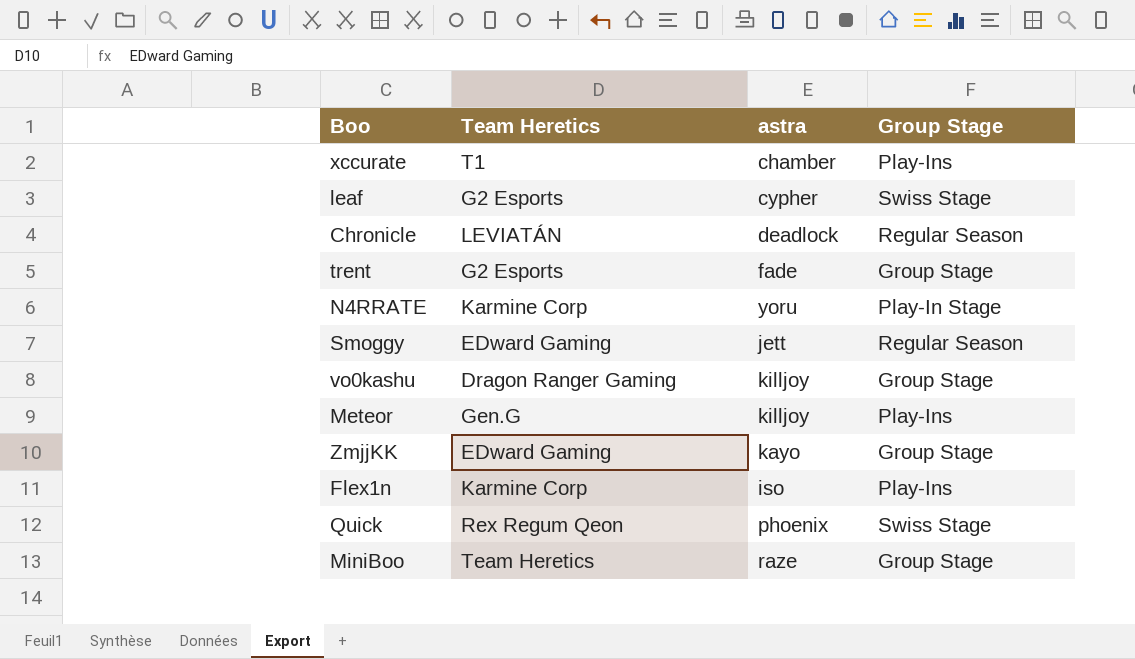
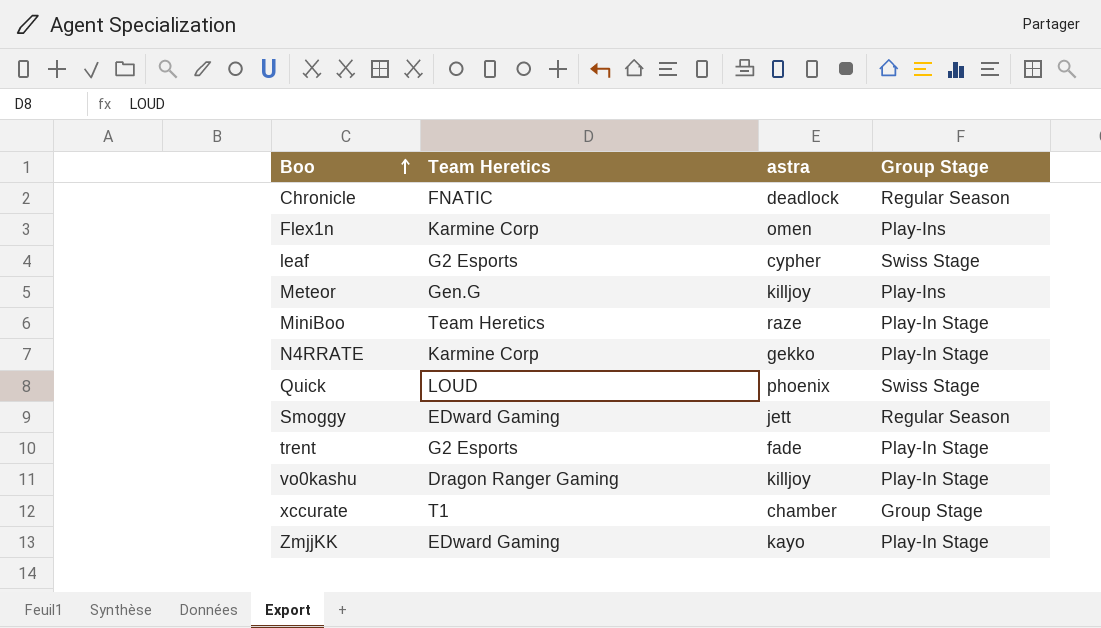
row order: none -> Boo ascending
Chronicle | Team Heretics: LEVIATÁN -> FNATIC
Flex1n | astra: iso -> omen
MiniBoo | Group Stage: Group Stage -> Play-In Stage
N4RRATE | astra: yoru -> gekko
Quick | Team Heretics: Rex Regum Qeon -> LOUD
trent | Group Stage: Group Stage -> Play-In Stage
vo0kashu | Group Stage: Group Stage -> Play-In Stage
xccurate | Group Stage: Play-Ins -> Group Stage
ZmjjKK | Group Stage: Group Stage -> Play-In Stage

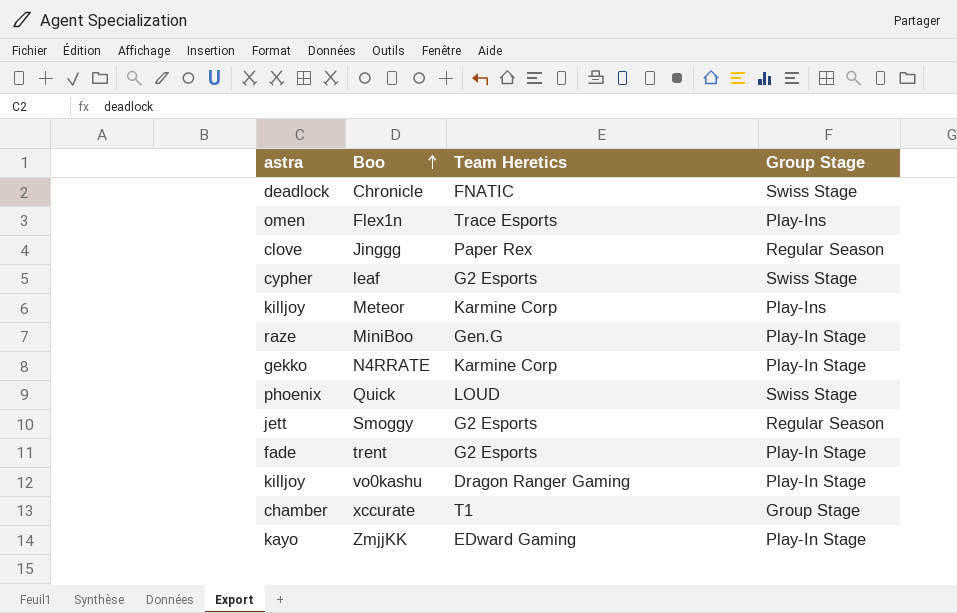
column astra | position: 3 -> 1
Chronicle | Group Stage: Regular Season -> Swiss Stage
Flex1n | Team Heretics: Karmine Corp -> Trace Esports
row Jinggg: none -> clove | Paper Rex | Regular Season
Meteor | Team Heretics: Gen.G -> Karmine Corp
MiniBoo | Team Heretics: Team Heretics -> Gen.G
Smoggy | Team Heretics: EDward Gaming -> G2 Esports

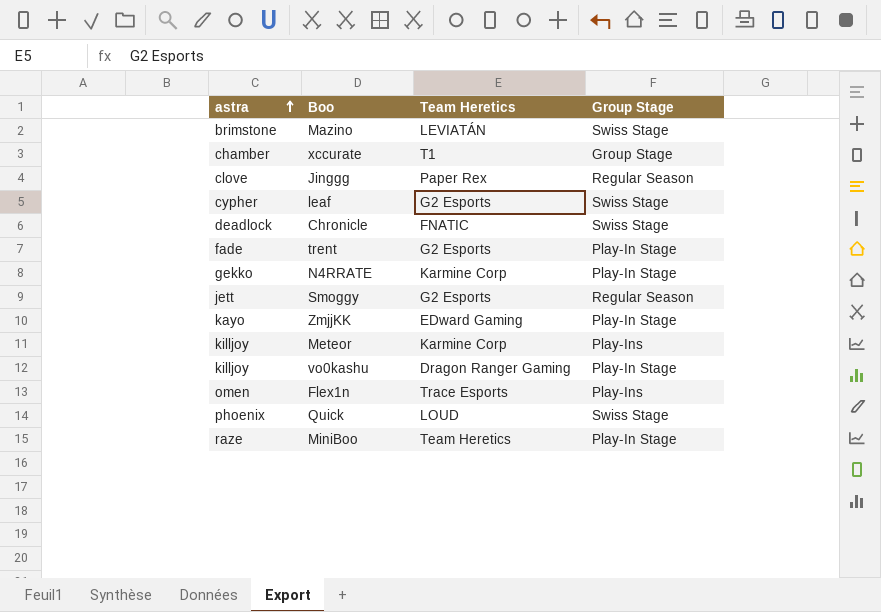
row order: Boo ascending -> astra ascending
row Mazino: none -> brimstone | LEVIATÁN | Swiss Stage
MiniBoo | Team Heretics: Gen.G -> Team Heretics

